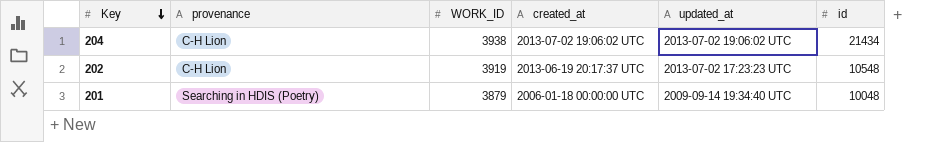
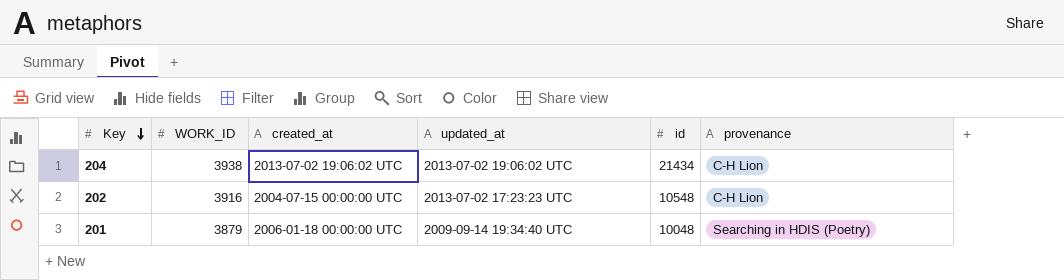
column provenance | position: 2 -> 6
202 | WORK_ID: 3919 -> 3916
202 | created_at: 2013-06-19 20:17:37 UTC -> 2004-07-15 00:00:00 UTC

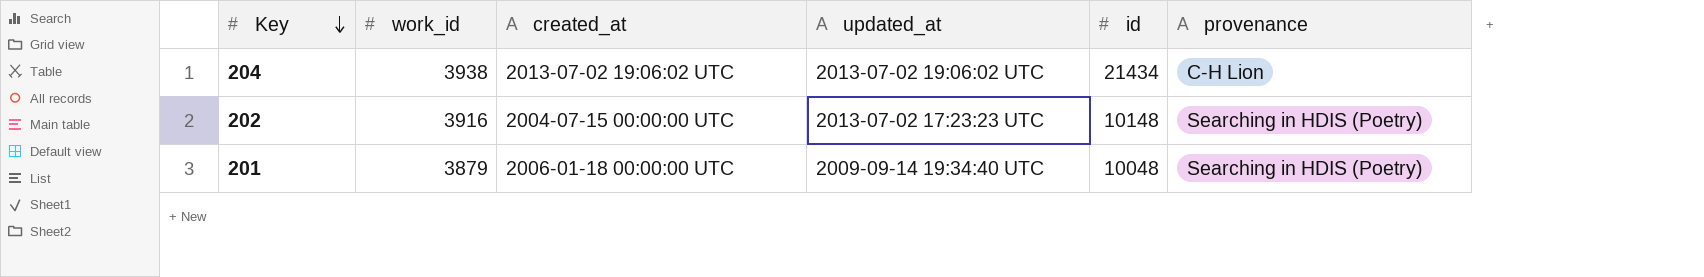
column name: WORK_ID -> work_id
202 | id: 10548 -> 10148
202 | provenance: C-H Lion -> Searching in HDIS (Poetry)

